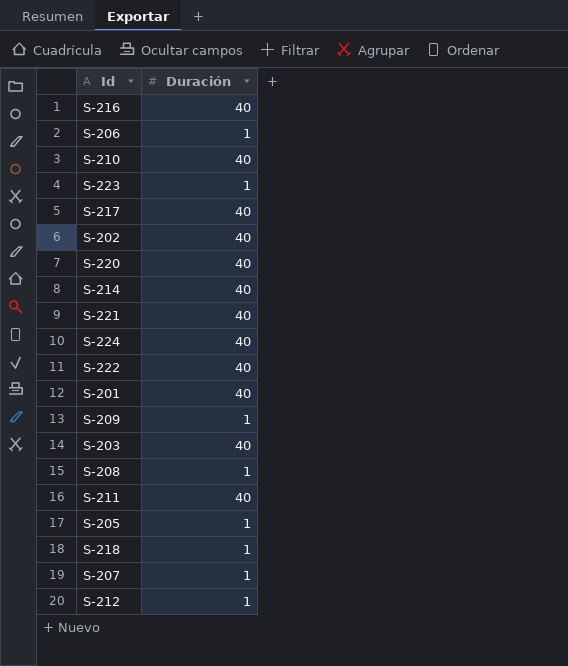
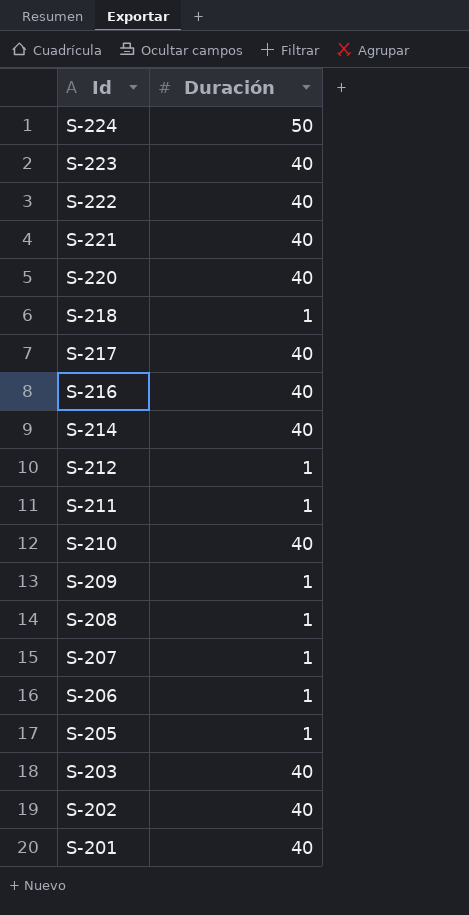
row order: none -> Id descending
S-224 | Duración: 40 -> 50
S-223 | Duración: 1 -> 40
S-211 | Duración: 40 -> 1

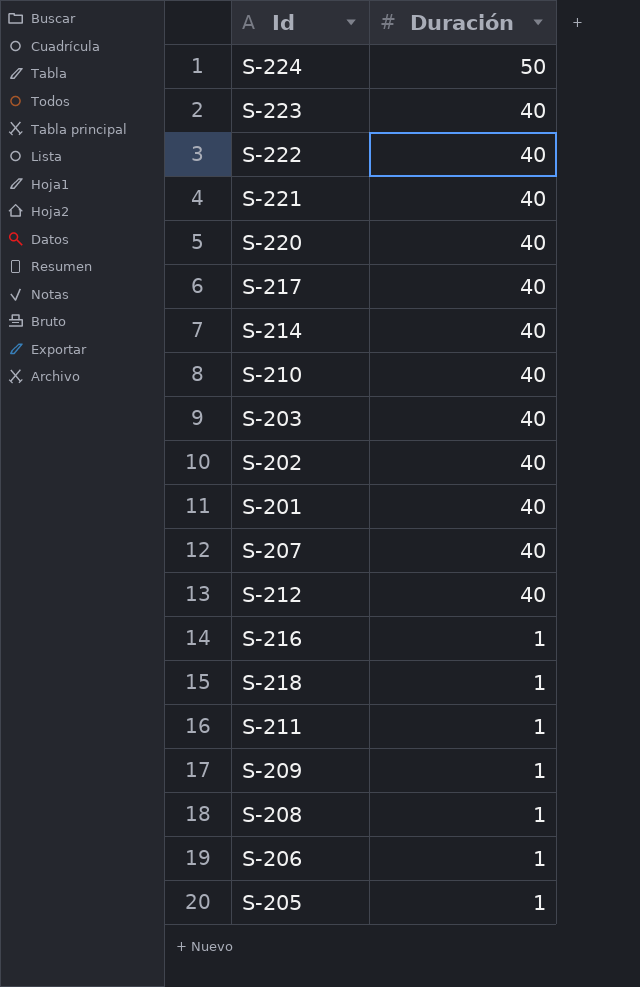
row order: Id descending -> Duración descending
S-207 | Duración: 1 -> 40
S-212 | Duración: 1 -> 40
S-216 | Duración: 40 -> 1

